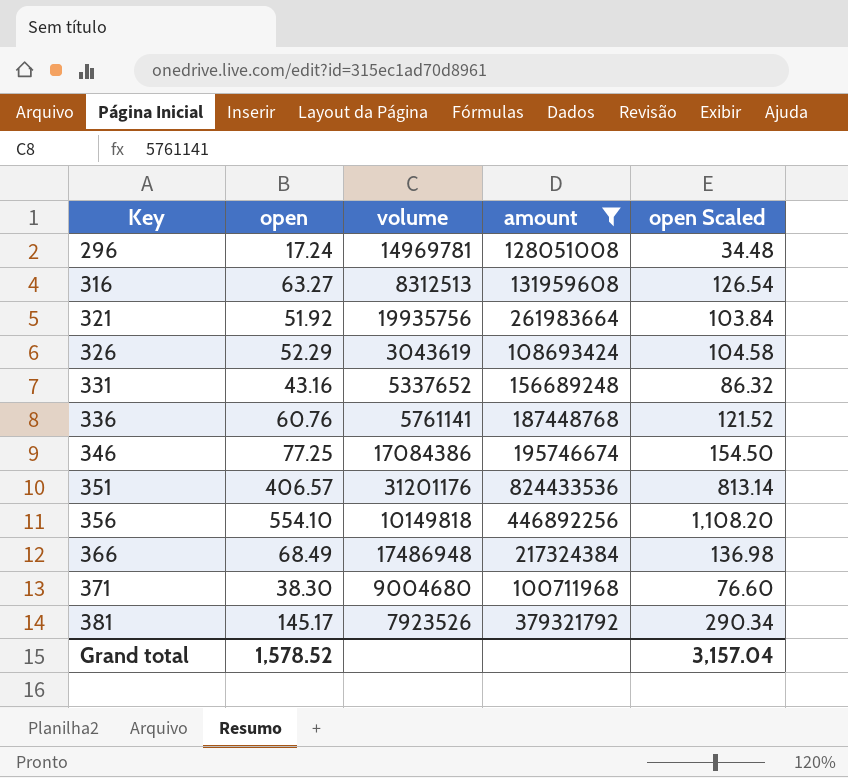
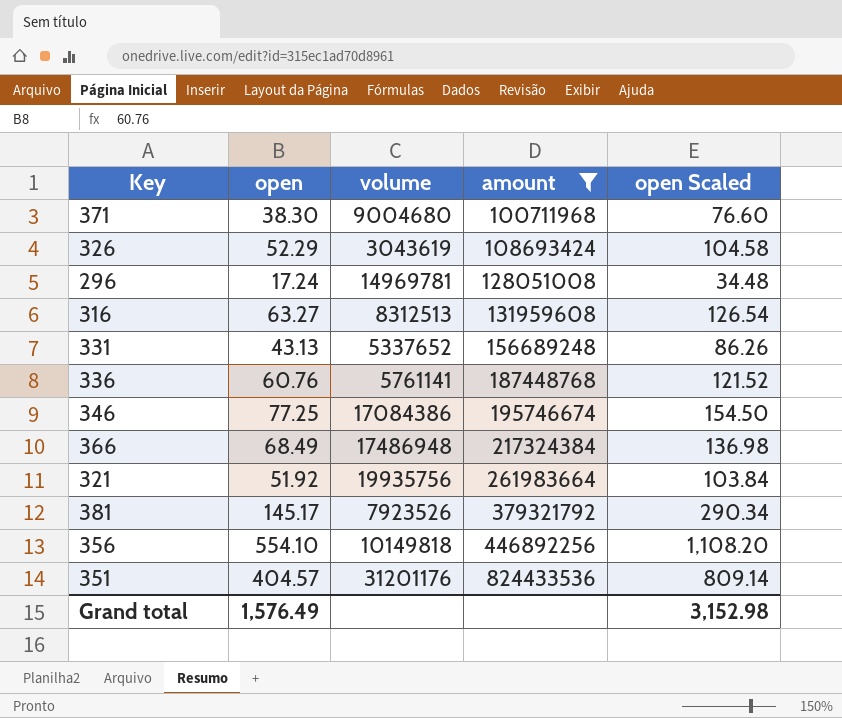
row order: Key ascending -> amount ascending
331 | open: 43.16 -> 43.13
331 | open Scaled: 86.32 -> 86.26
351 | open: 406.57 -> 404.57
351 | open Scaled: 813.14 -> 809.14
Grand total | open: 1,578.52 -> 1,576.49
Grand total | open Scaled: 3,157.04 -> 3,152.98

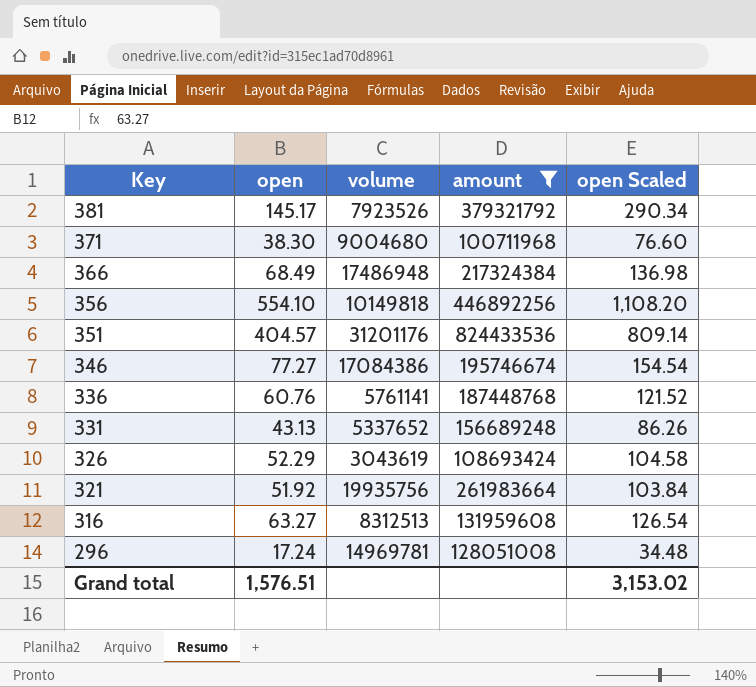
row order: amount ascending -> Key descending
346 | open: 77.25 -> 77.27
346 | open Scaled: 154.50 -> 154.54
Grand total | open: 1,576.49 -> 1,576.51
Grand total | open Scaled: 3,152.98 -> 3,153.02

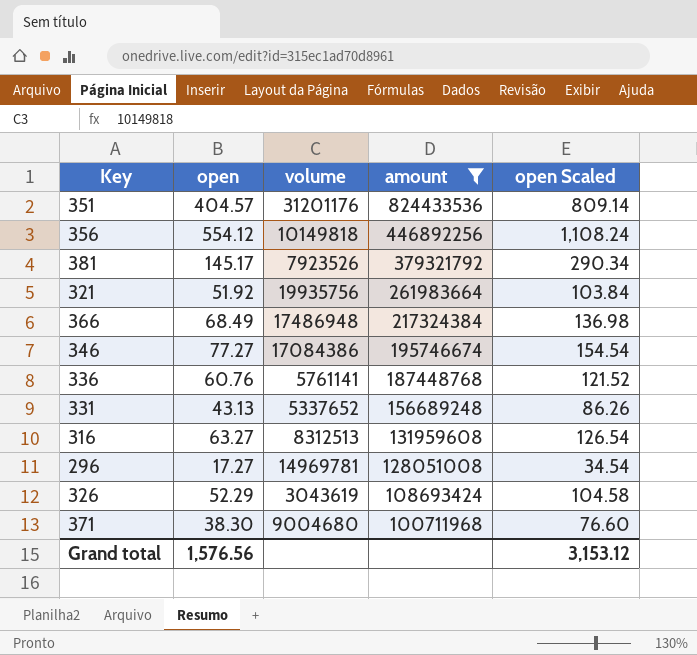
row order: Key descending -> amount descending
356 | open: 554.10 -> 554.12
356 | open Scaled: 1,108.20 -> 1,108.24
296 | open: 17.24 -> 17.27
296 | open Scaled: 34.48 -> 34.54
Grand total | open: 1,576.51 -> 1,576.56
Grand total | open Scaled: 3,153.02 -> 3,153.12

